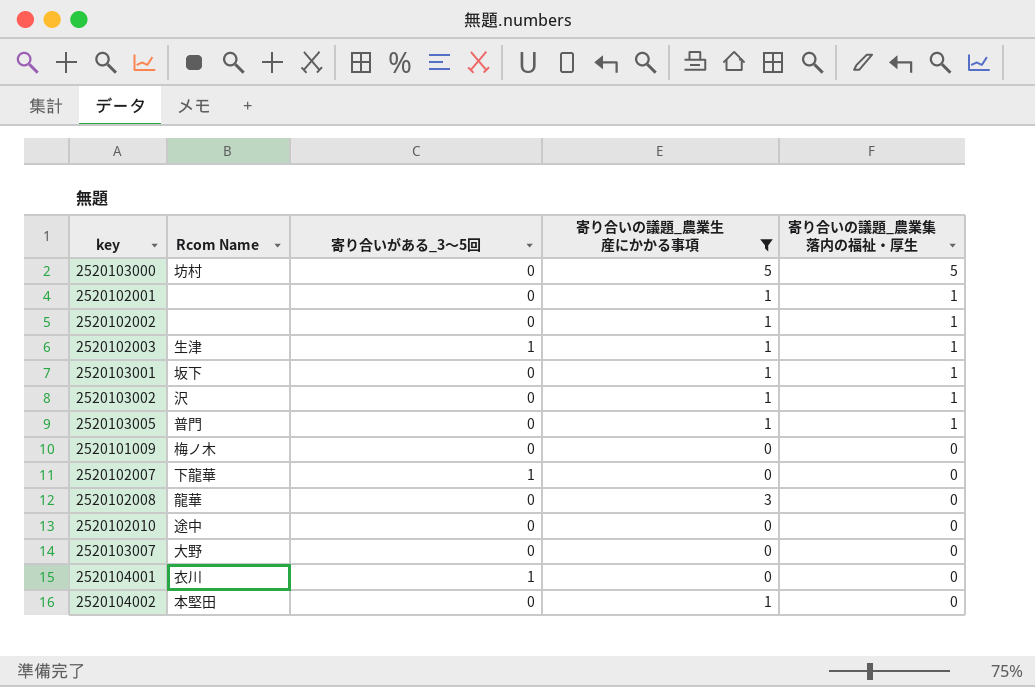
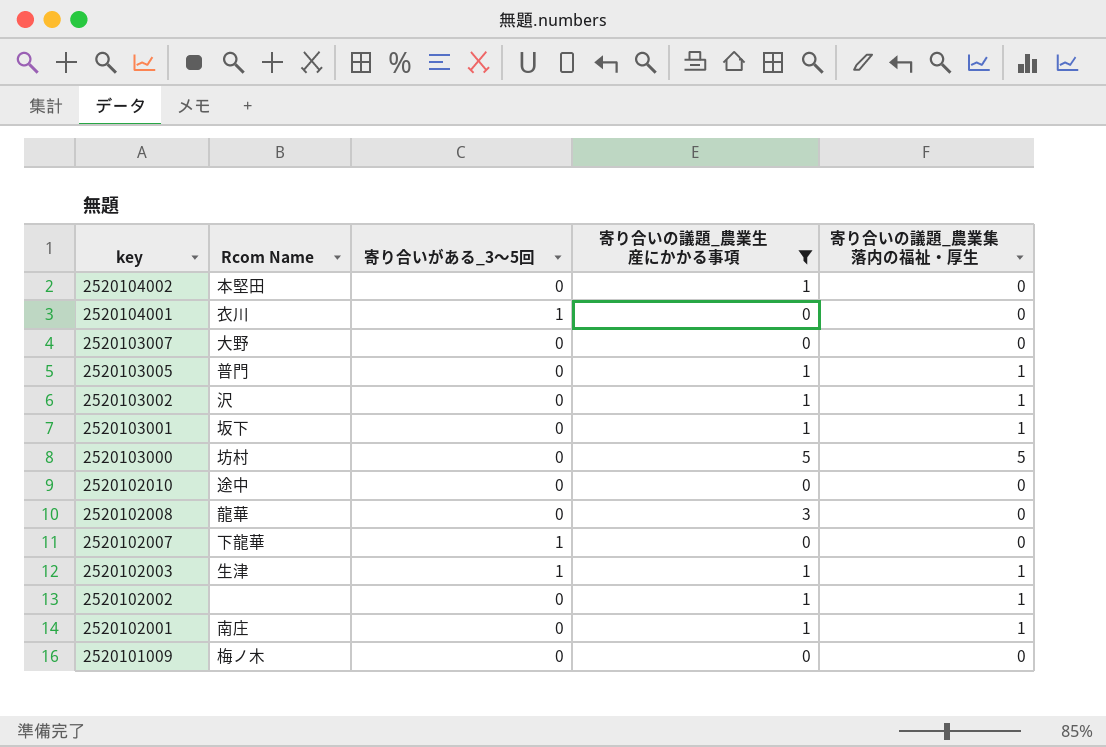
row order: 寄り合いの議題_農業集落内の福祉・厚生 descending -> key descending
2520102001 | Rcom Name: none -> 南庄

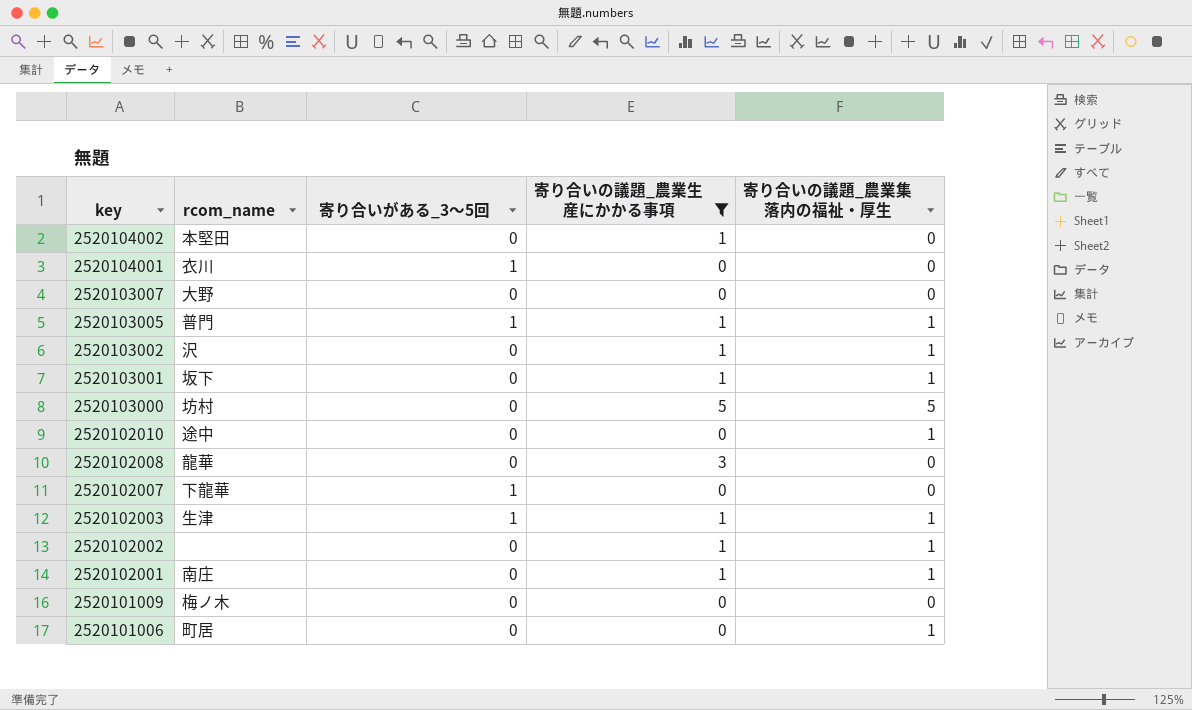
column name: Rcom Name -> rcom_name
2520103005 | 寄り合いがある_3～5回: 0 -> 1
2520102010 | 寄り合いの議題_農業集落内の福祉・厚生: 0 -> 1
row 2520101006: none -> 町居 | 0 | 0 | 1

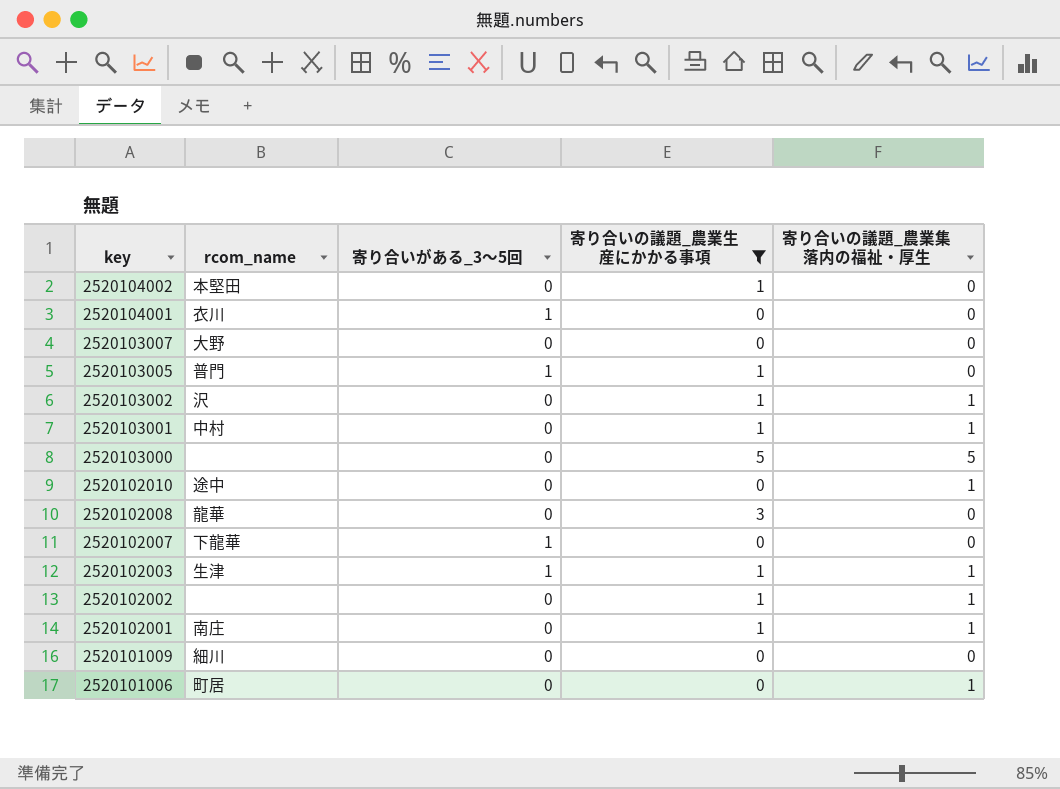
2520103005 | 寄り合いの議題_農業集落内の福祉・厚生: 1 -> 0
2520103001 | rcom_name: 坂下 -> 中村
2520103000 | rcom_name: 坊村 -> none
2520101009 | rcom_name: 梅ノ木 -> 細川

